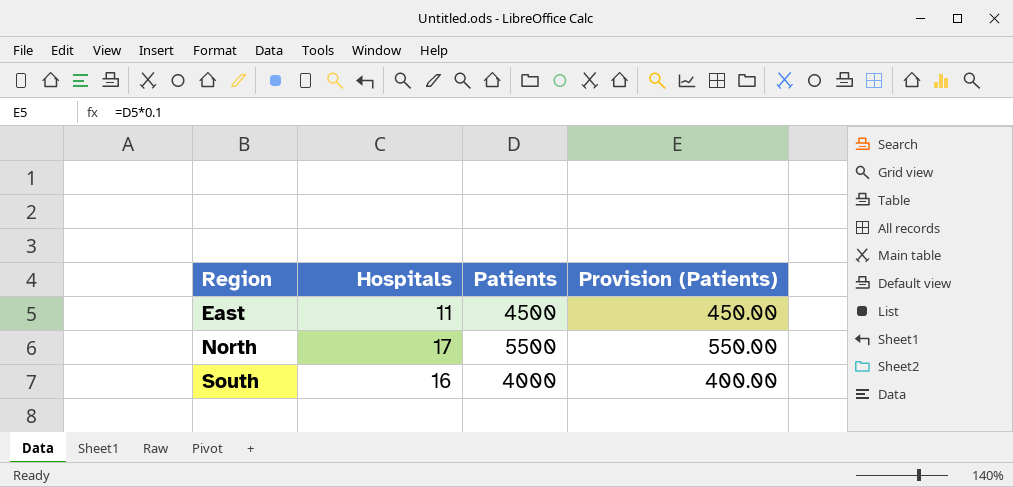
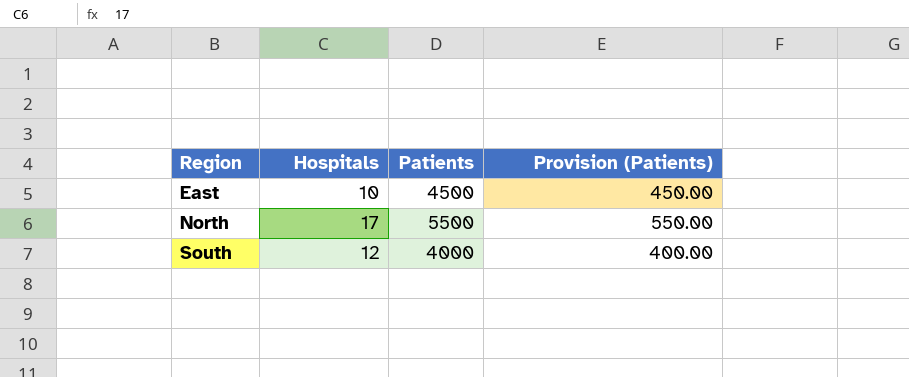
East | Hospitals: 11 -> 10
South | Hospitals: 16 -> 12

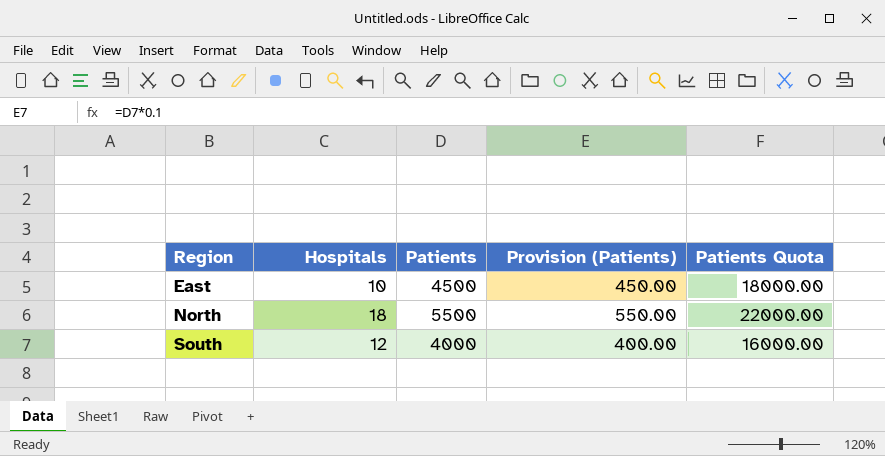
column Patients Quota | formula: none -> [Patients] * 4
North | Hospitals: 17 -> 18

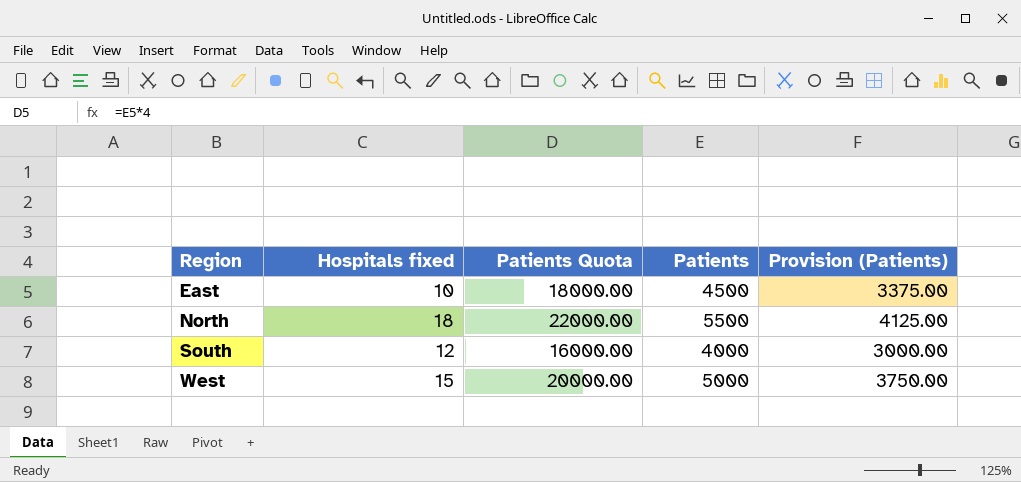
column name: Hospitals -> Hospitals fixed
column Patients Quota | position: 5 -> 3
column Provision (Patients) | formula: [Patients] * 0.1 -> [Patients] * 0.75
row West: none -> 15 | 20000.00 | 5000 | 3750.00

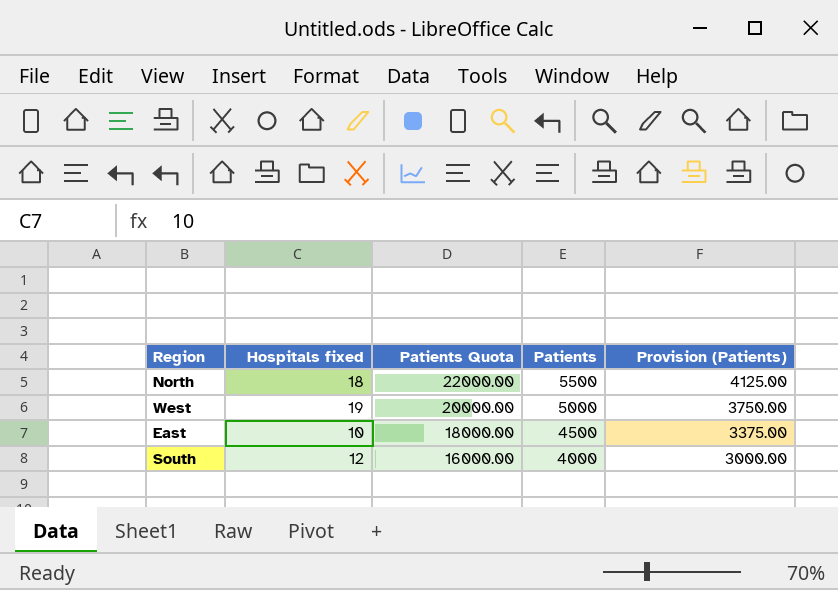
row order: Region ascending -> Patients Quota descending
West | Hospitals fixed: 15 -> 19

